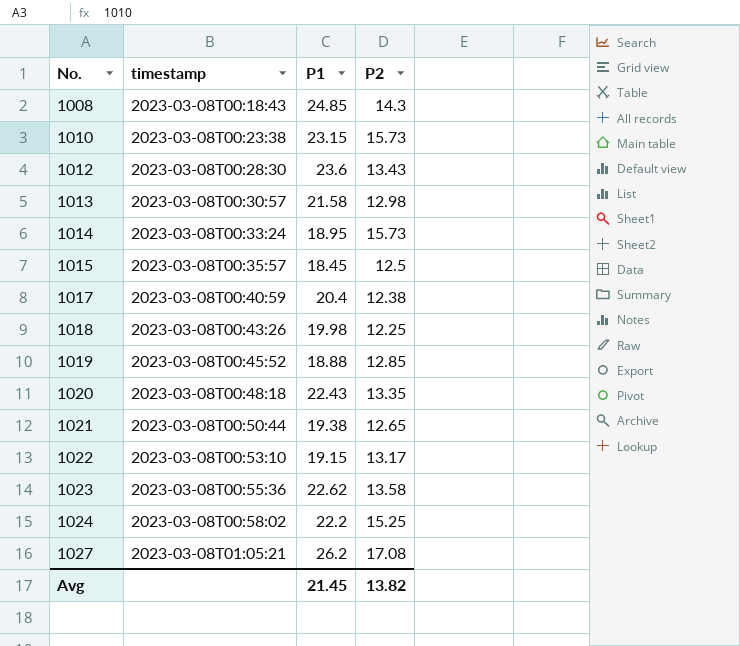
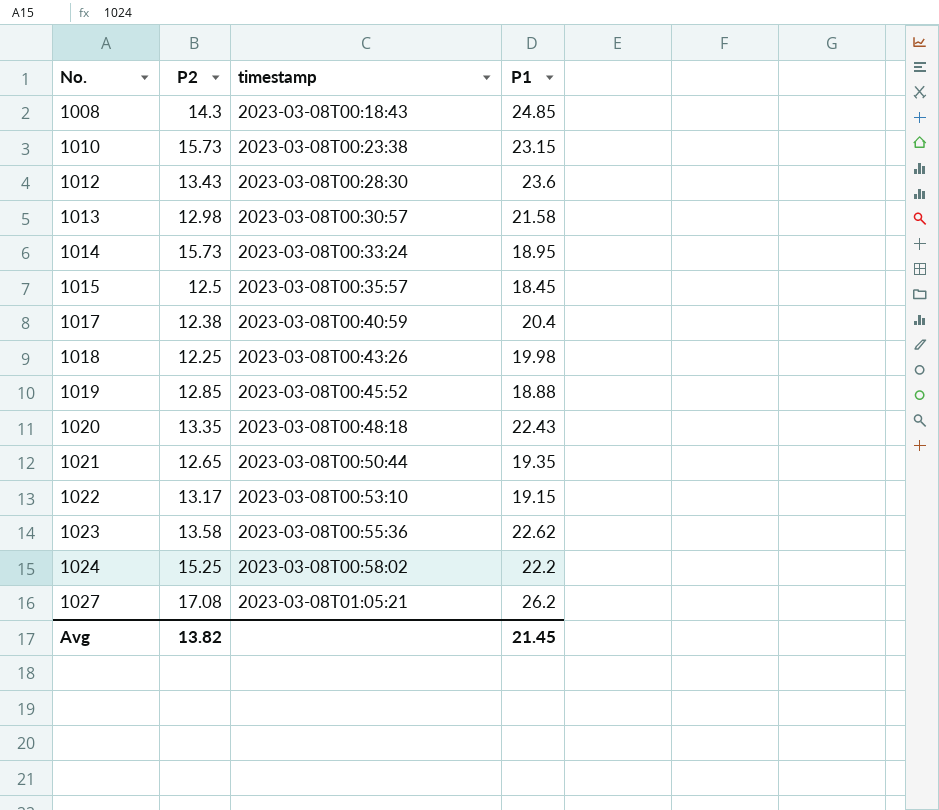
column P2 | position: 4 -> 2
1021 | P1: 19.38 -> 19.35

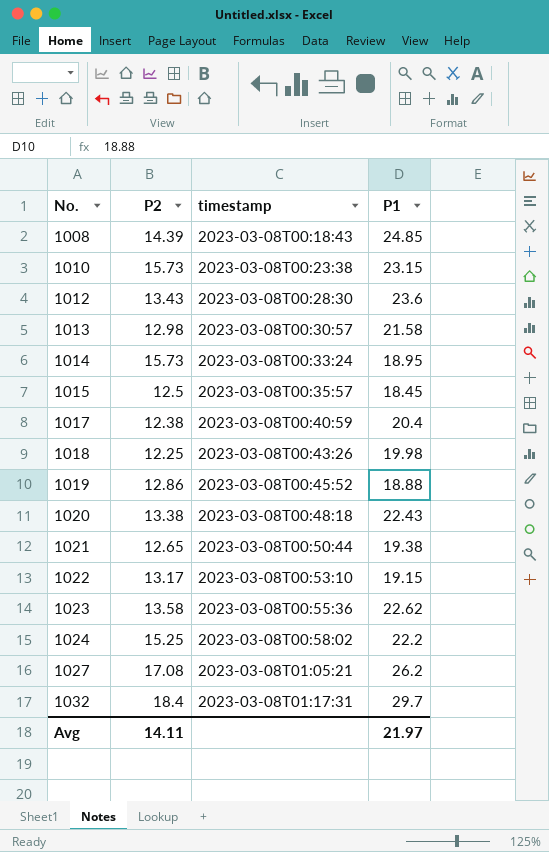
1008 | P2: 14.3 -> 14.39
1019 | P2: 12.85 -> 12.86
1020 | P2: 13.35 -> 13.38
1021 | P1: 19.35 -> 19.38
row 1032: none -> 18.4 | 2023-03-08T01:17:31 | 29.7
Avg | P2: 13.82 -> 14.11
Avg | P1: 21.45 -> 21.97

